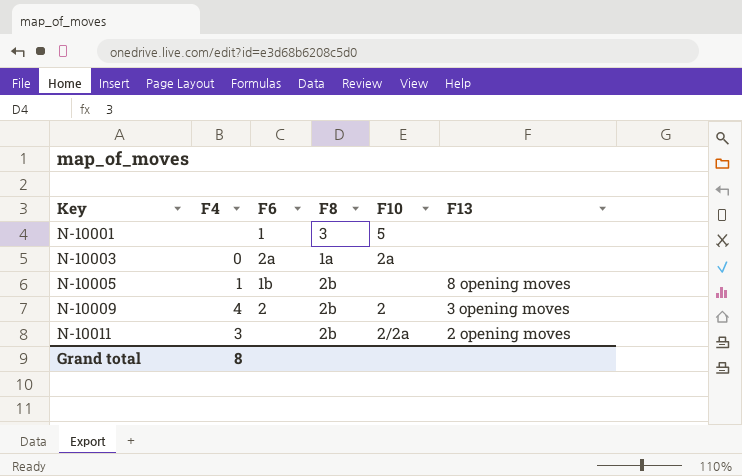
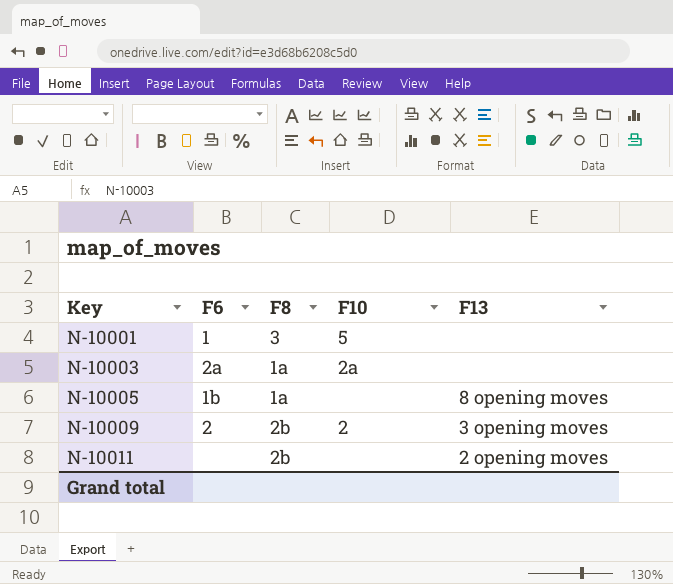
column F4 | position: 2 -> none
N-10005 | F8: 2b -> 1a
N-10011 | F10: 2/2a -> none

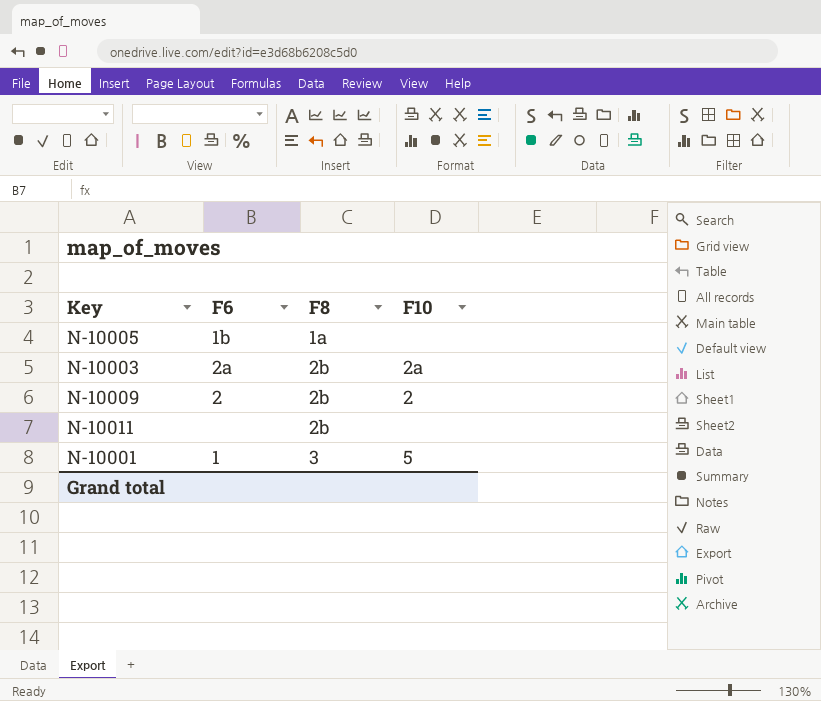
row order: Key ascending -> F8 ascending
column F13 | position: 5 -> none
N-10003 | F8: 1a -> 2b

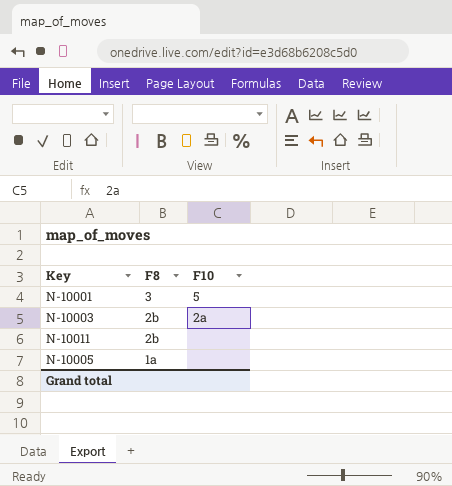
row order: F8 ascending -> F8 descending
column F6 | position: 2 -> none
row N-10009: 2 | 2b | 2 -> none

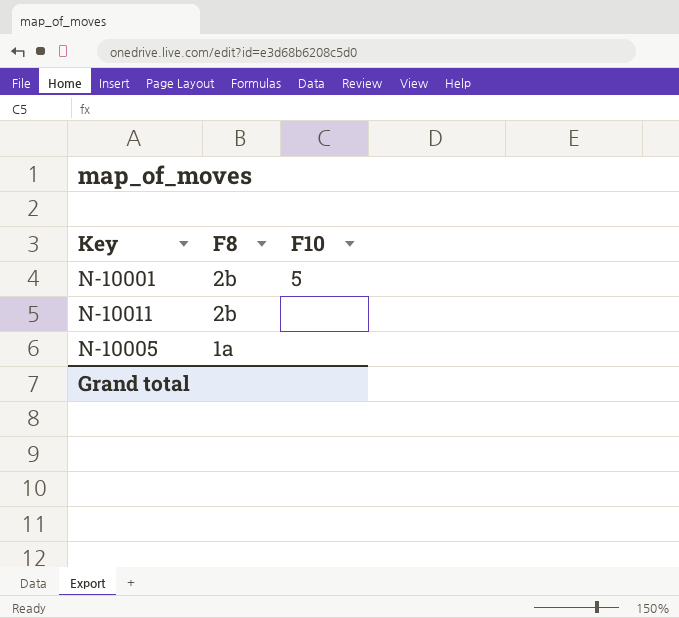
row N-10003: 2b | 2a -> none
N-10001 | F8: 3 -> 2b

